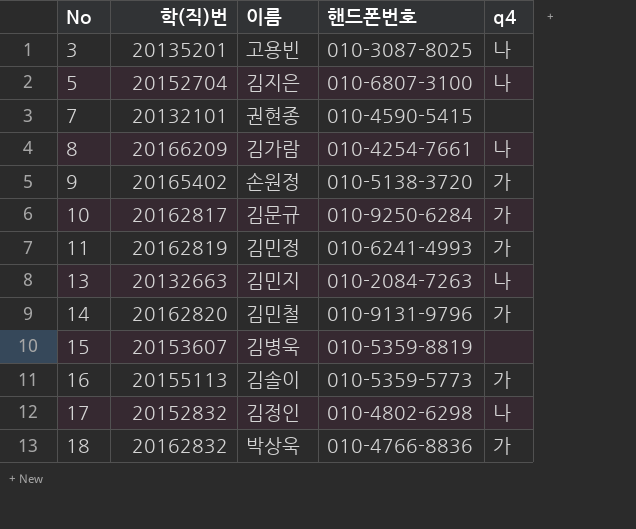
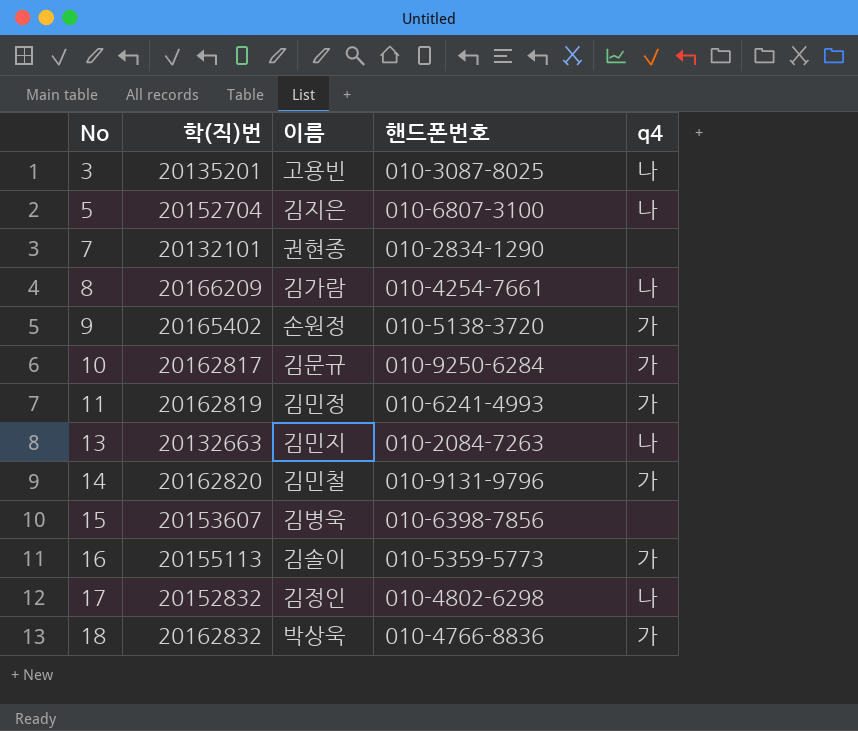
7 | 핸드폰번호: 010-4590-5415 -> 010-2834-1290
15 | 핸드폰번호: 010-5359-8819 -> 010-6398-7856

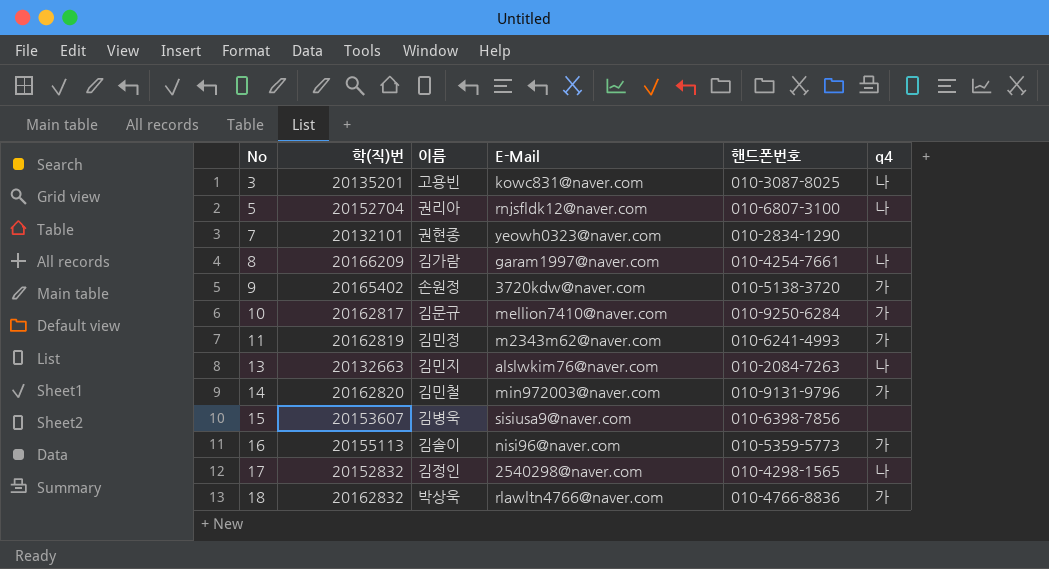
column E-Mail | position: none -> 4
5 | 이름: 김지은 -> 권리아
17 | 핸드폰번호: 010-4802-6298 -> 010-4298-1565

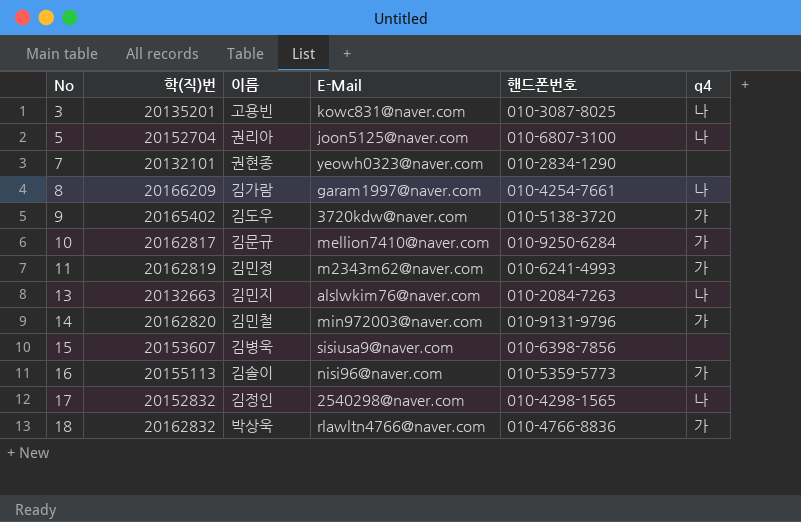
5 | E-Mail: rnjsfldk12@naver.com -> joon5125@naver.com
9 | 이름: 손원정 -> 김도우

